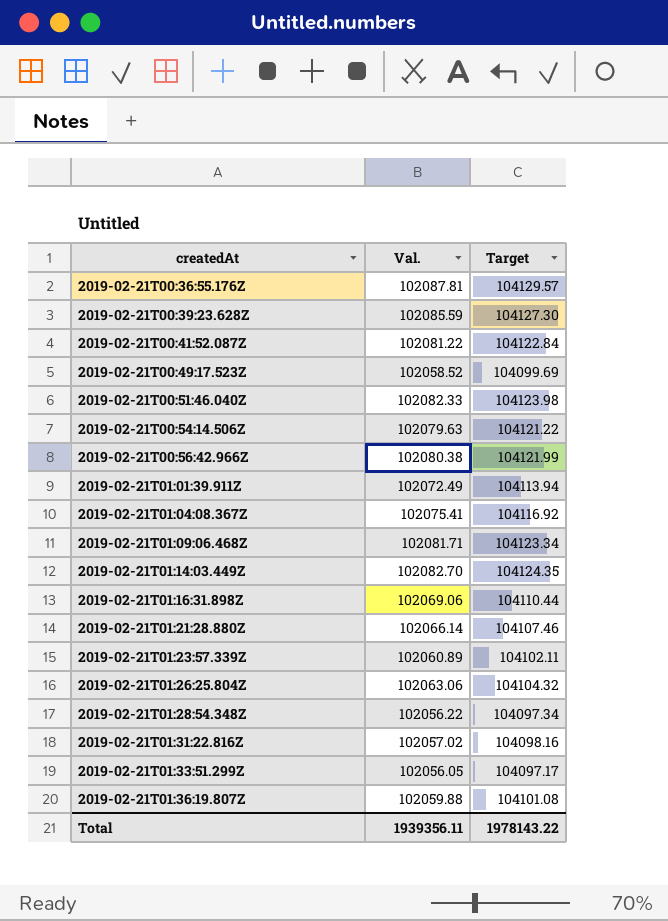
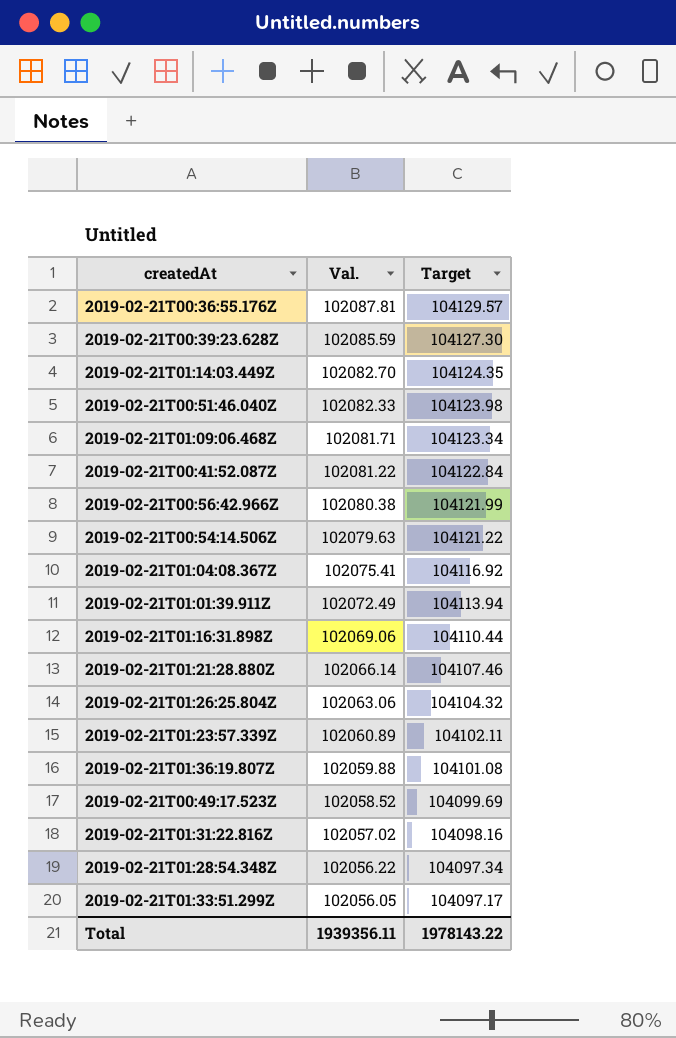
row order: createdAt ascending -> Val. descending

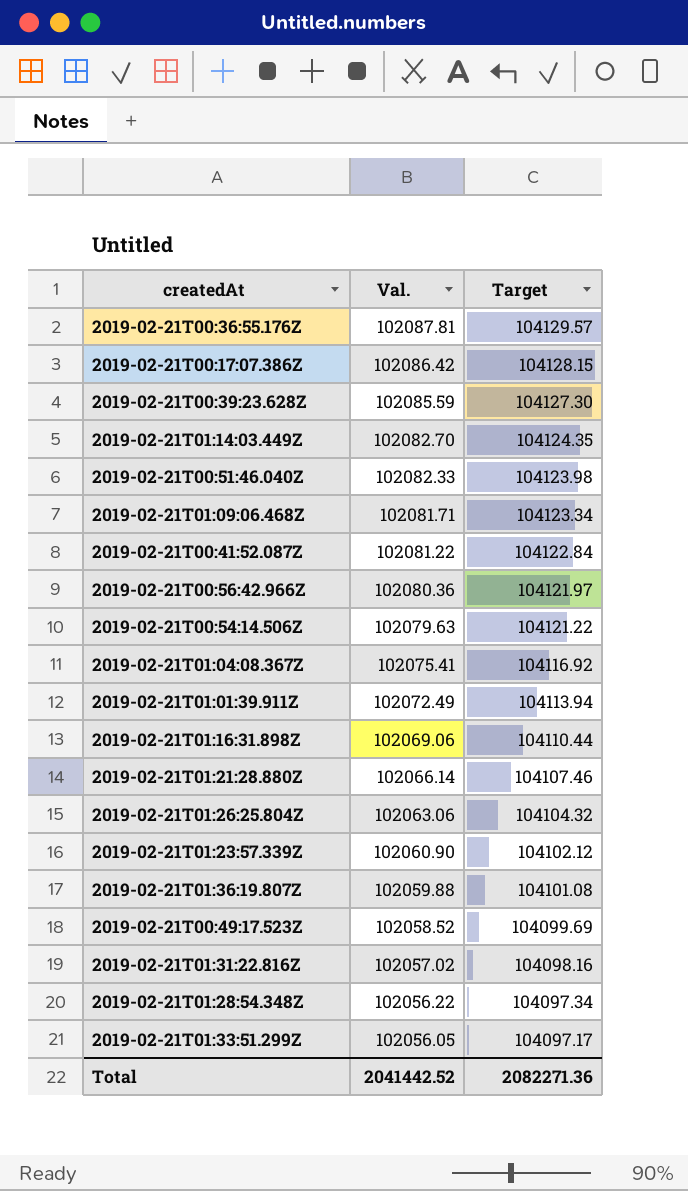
row 2019-02-21T00:17:07.386Z: none -> 102086.42 | 104128.15
2019-02-21T00:56:42.966Z | Val.: 102080.38 -> 102080.36
2019-02-21T00:56:42.966Z | Target: 104121.99 -> 104121.97
2019-02-21T01:23:57.339Z | Val.: 102060.89 -> 102060.90
2019-02-21T01:23:57.339Z | Target: 104102.11 -> 104102.12
Total | Val.: 1939356.11 -> 2041442.52
Total | Target: 1978143.22 -> 2082271.36

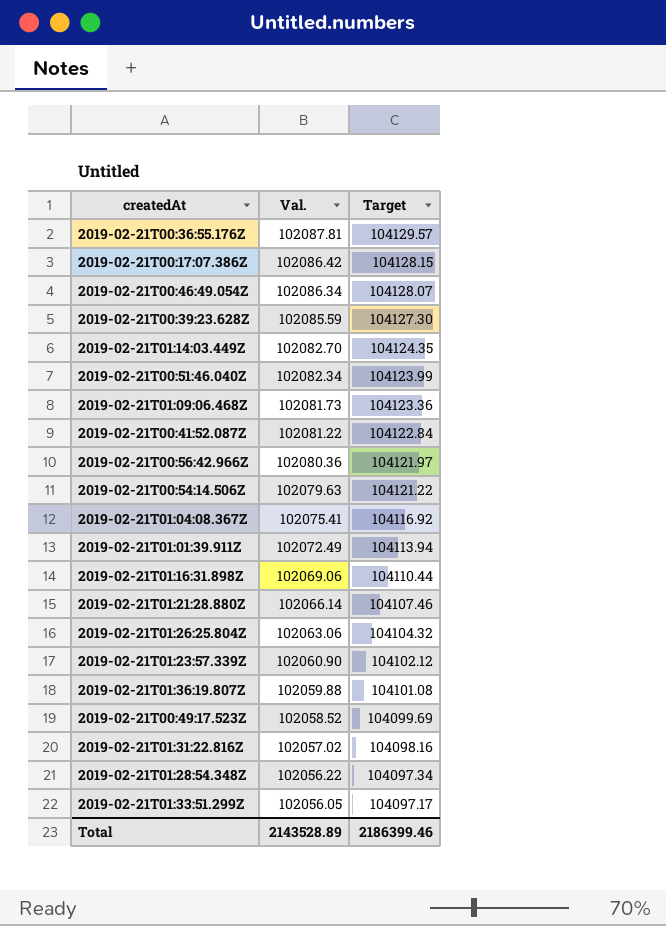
row 2019-02-21T00:46:49.054Z: none -> 102086.34 | 104128.07
2019-02-21T00:51:46.040Z | Val.: 102082.33 -> 102082.34
2019-02-21T00:51:46.040Z | Target: 104123.98 -> 104123.99
2019-02-21T01:09:06.468Z | Val.: 102081.71 -> 102081.73
2019-02-21T01:09:06.468Z | Target: 104123.34 -> 104123.36
Total | Val.: 2041442.52 -> 2143528.89
Total | Target: 2082271.36 -> 2186399.46

